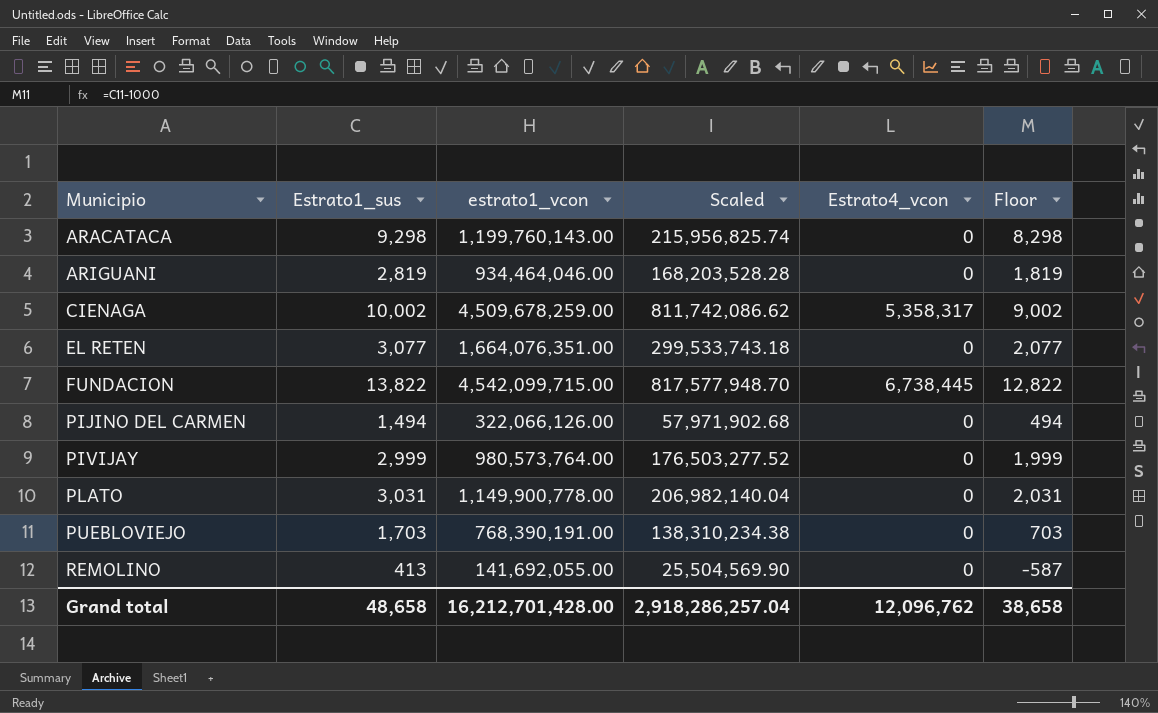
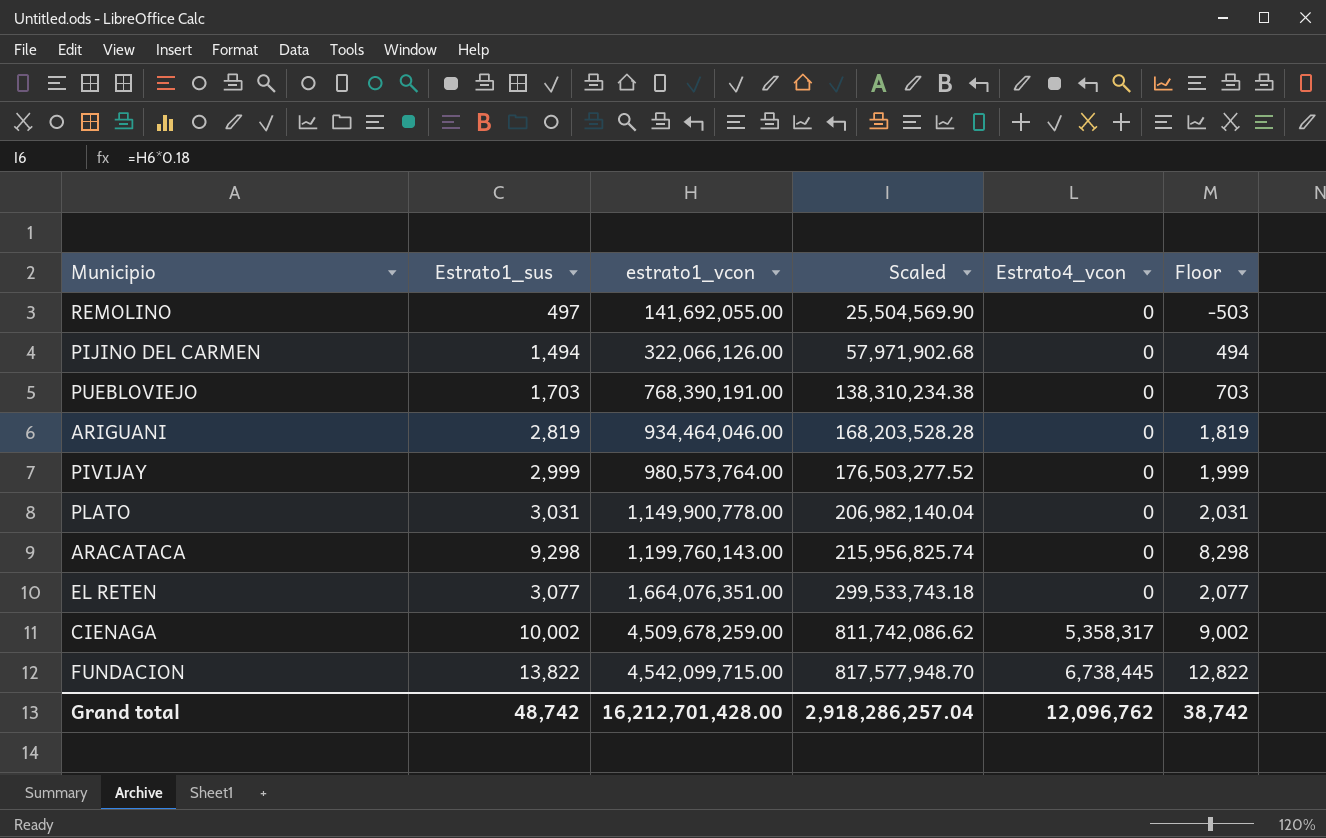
row order: Municipio ascending -> estrato1_vcon ascending
REMOLINO | Estrato1_sus: 413 -> 497
REMOLINO | Floor: -587 -> -503
Grand total | Estrato1_sus: 48,658 -> 48,742
Grand total | Floor: 38,658 -> 38,742

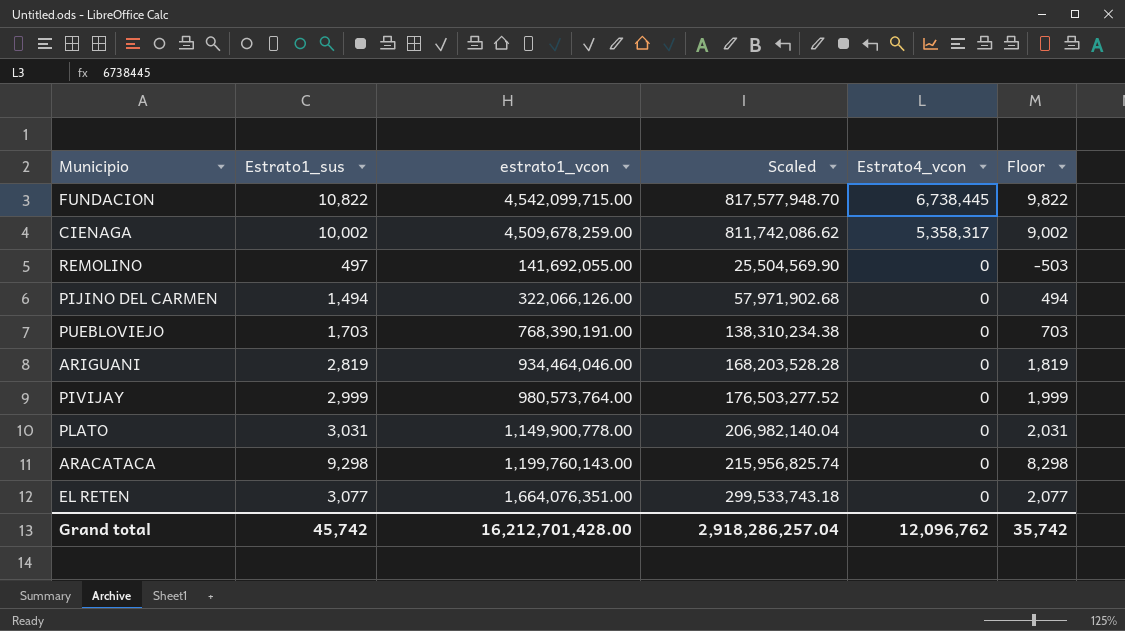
row order: estrato1_vcon ascending -> Estrato4_vcon descending
FUNDACION | Estrato1_sus: 13,822 -> 10,822
FUNDACION | Floor: 12,822 -> 9,822
Grand total | Estrato1_sus: 48,742 -> 45,742
Grand total | Floor: 38,742 -> 35,742

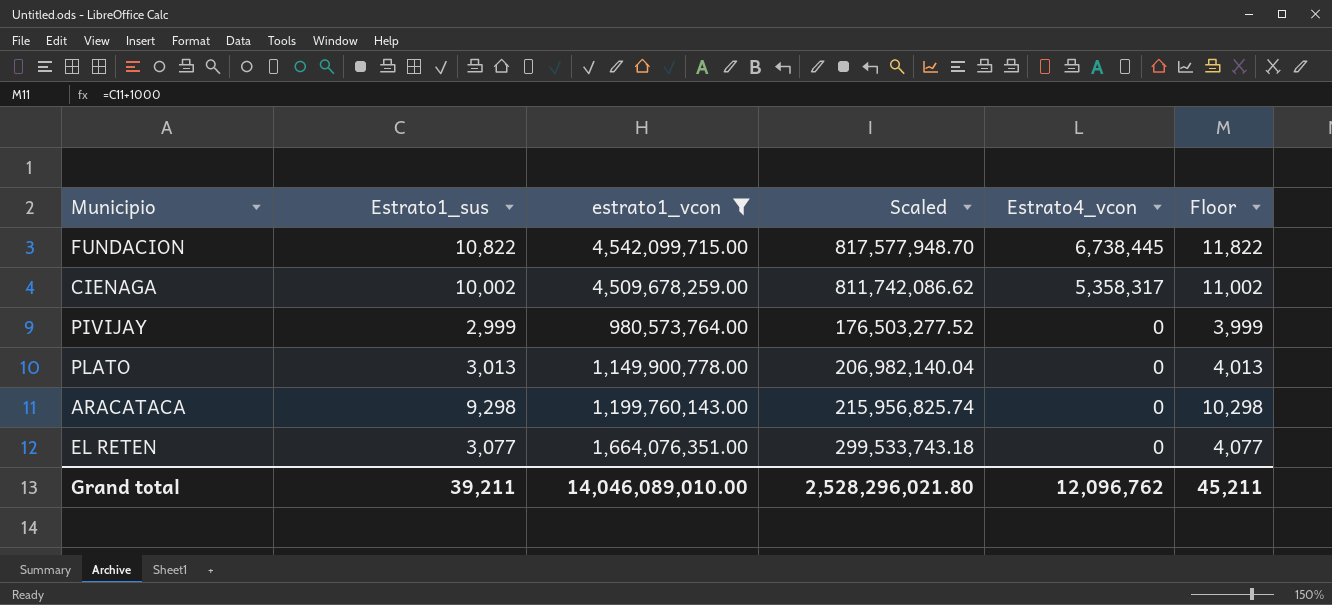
filter: none -> estrato1_vcon >= 980,573,764.00
column Floor | formula: [Estrato1_sus] - 1000 -> [Estrato1_sus] + 1000
PLATO | Estrato1_sus: 3,031 -> 3,013
Grand total | Estrato1_sus: 45,742 -> 39,211
Grand total | estrato1_vcon: 16,212,701,428.00 -> 14,046,089,010.00
Grand total | Scaled: 2,918,286,257.04 -> 2,528,296,021.80
Grand total | Floor: 35,742 -> 45,211

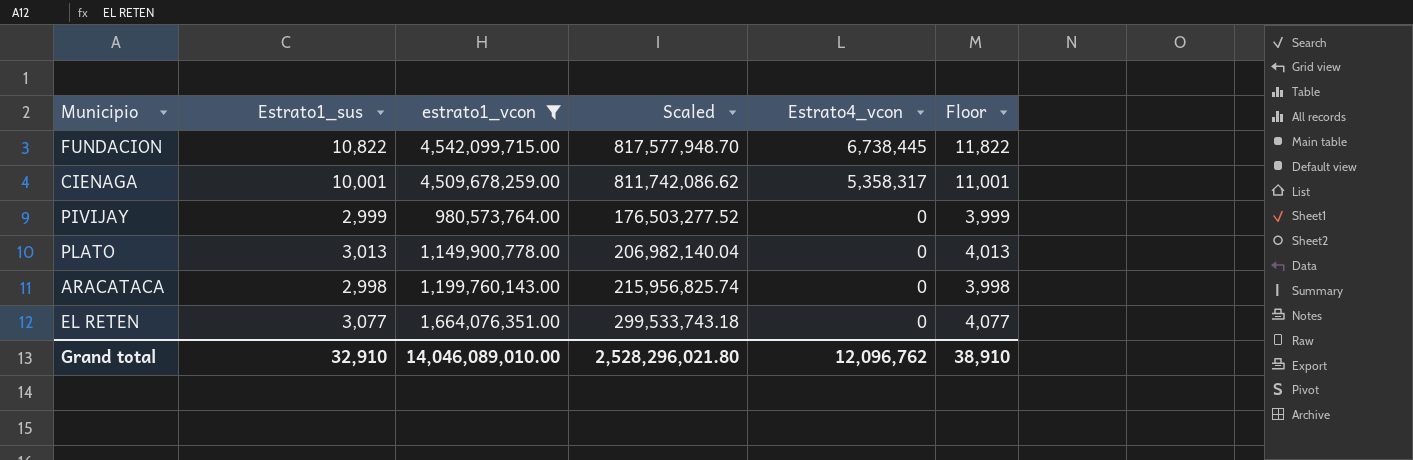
CIENAGA | Estrato1_sus: 10,002 -> 10,001
CIENAGA | Floor: 11,002 -> 11,001
ARACATACA | Estrato1_sus: 9,298 -> 2,998
ARACATACA | Floor: 10,298 -> 3,998
Grand total | Estrato1_sus: 39,211 -> 32,910
Grand total | Floor: 45,211 -> 38,910

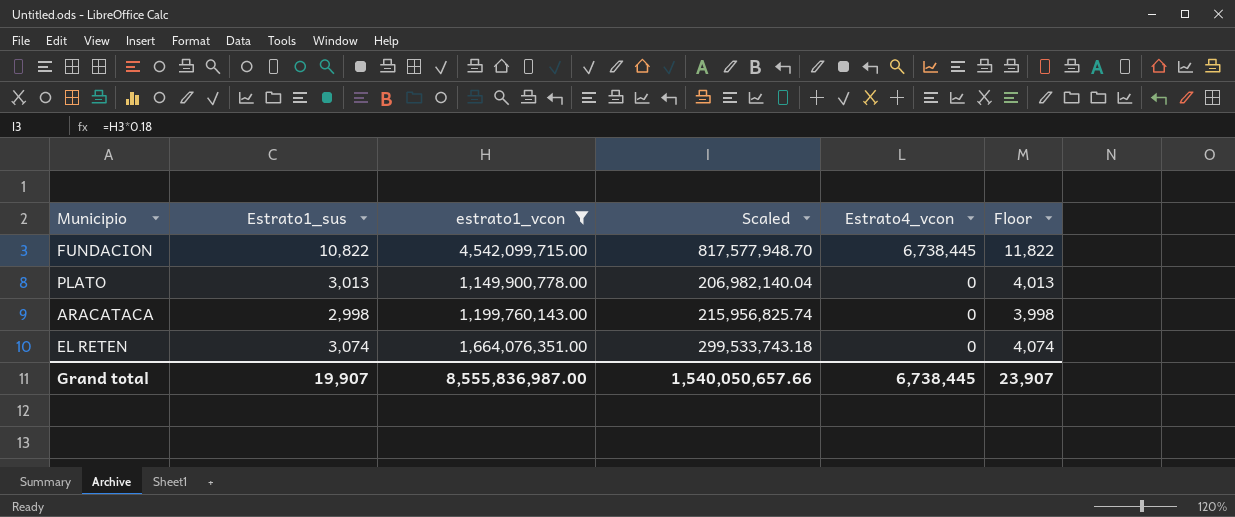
row CIENAGA: 10,001 | 4,509,678,259.00 | 811,742,086.62 | 5,358,317 | 11,001 -> none
row PIVIJAY: 2,999 | 980,573,764.00 | 176,503,277.52 | 0 | 3,999 -> none
EL RETEN | Estrato1_sus: 3,077 -> 3,074
EL RETEN | Floor: 4,077 -> 4,074
Grand total | Estrato1_sus: 32,910 -> 19,907
Grand total | estrato1_vcon: 14,046,089,010.00 -> 8,555,836,987.00
Grand total | Scaled: 2,528,296,021.80 -> 1,540,050,657.66
Grand total | Estrato4_vcon: 12,096,762 -> 6,738,445
Grand total | Floor: 38,910 -> 23,907

